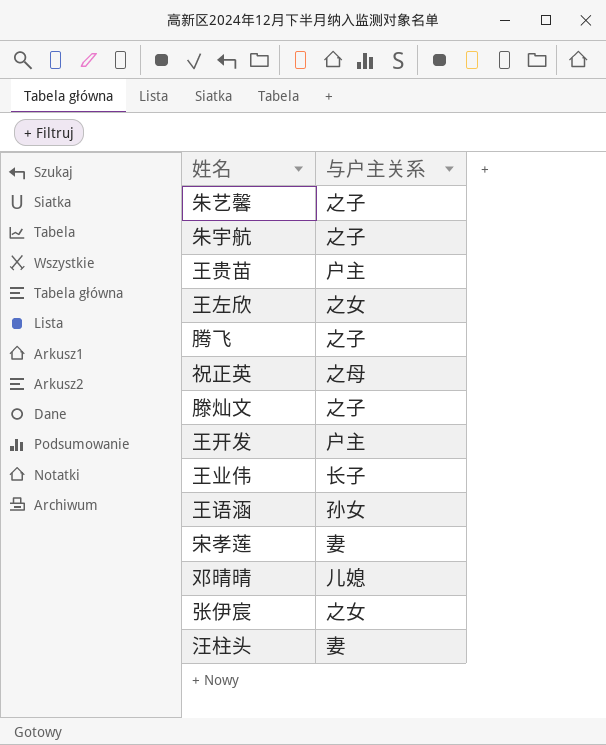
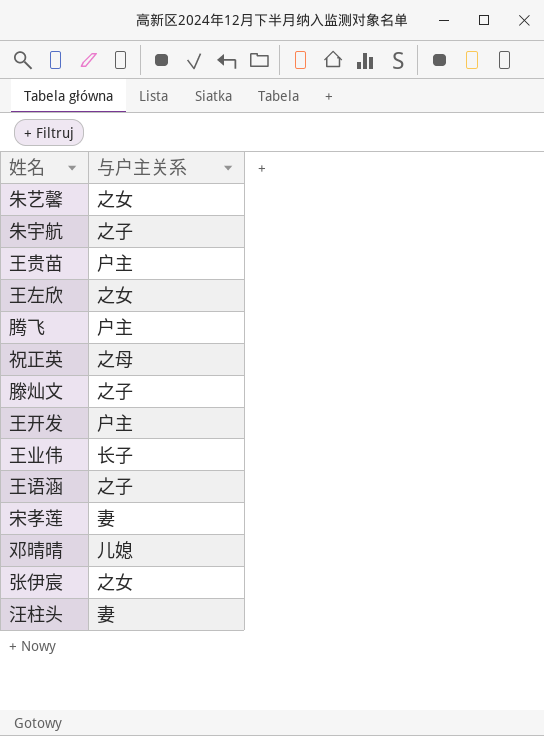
朱艺馨 | 与户主关系: 之子 -> 之女
腾飞 | 与户主关系: 之子 -> 户主
王语涵 | 与户主关系: 孙女 -> 之子

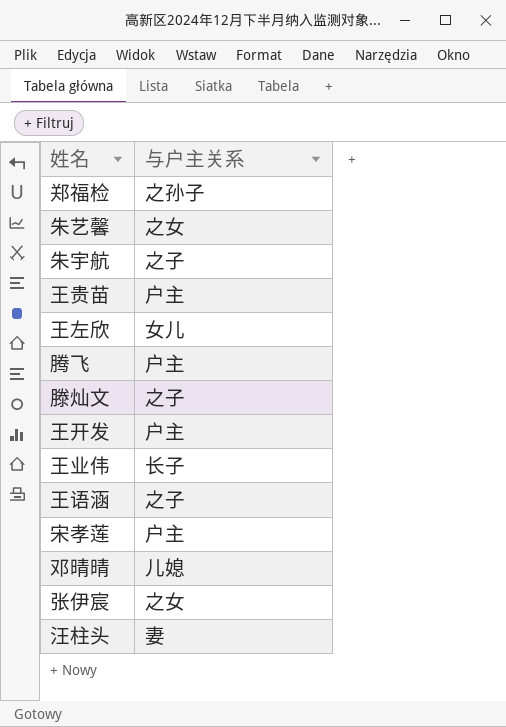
row 祝正英: 之母 -> none
row 郑福检: none -> 之孙子
王左欣 | 与户主关系: 之女 -> 女儿
宋孝莲 | 与户主关系: 妻 -> 户主

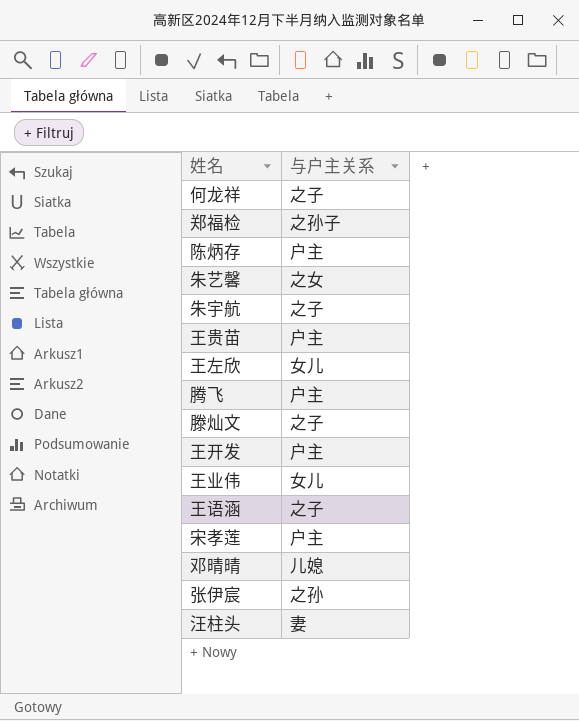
row 何龙祥: none -> 之子
row 陈炳存: none -> 户主
王业伟 | 与户主关系: 长子 -> 女儿
张伊宸 | 与户主关系: 之女 -> 之孙

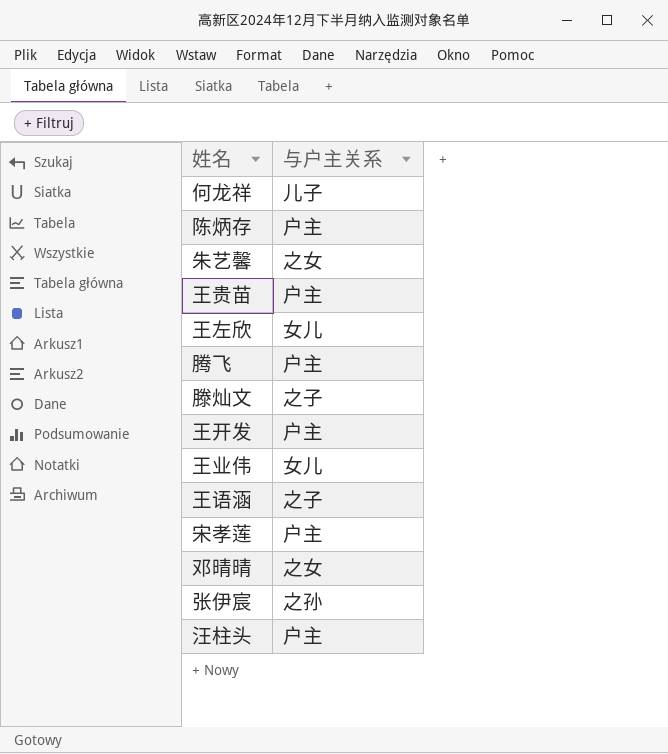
row 郑福检: 之孙子 -> none
row 朱宇航: 之子 -> none
何龙祥 | 与户主关系: 之子 -> 儿子
邓晴晴 | 与户主关系: 儿媳 -> 之女
汪柱头 | 与户主关系: 妻 -> 户主

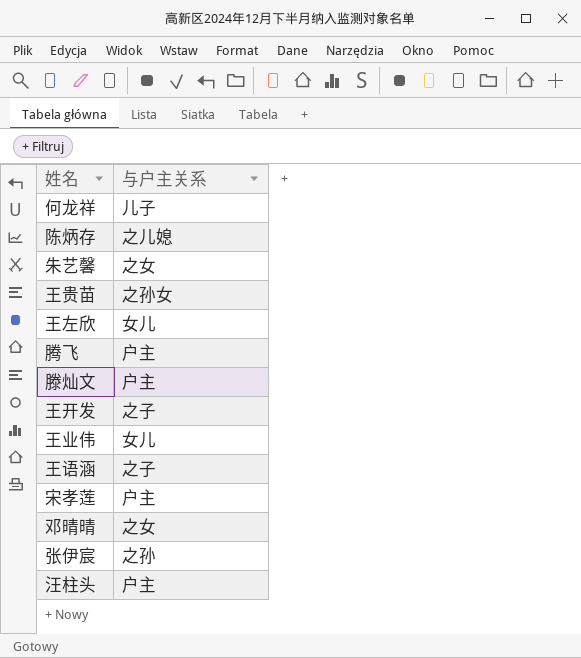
陈炳存 | 与户主关系: 户主 -> 之儿媳
王贵苗 | 与户主关系: 户主 -> 之孙女
滕灿文 | 与户主关系: 之子 -> 户主
王开发 | 与户主关系: 户主 -> 之子

